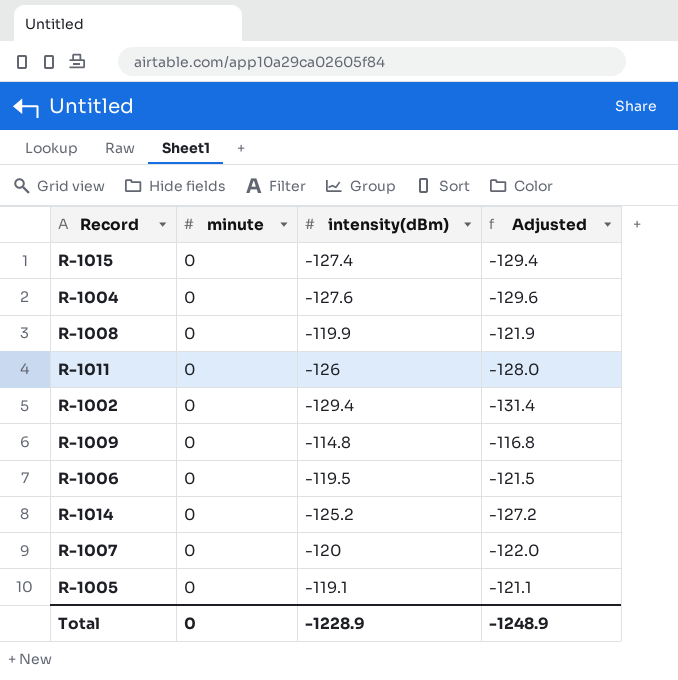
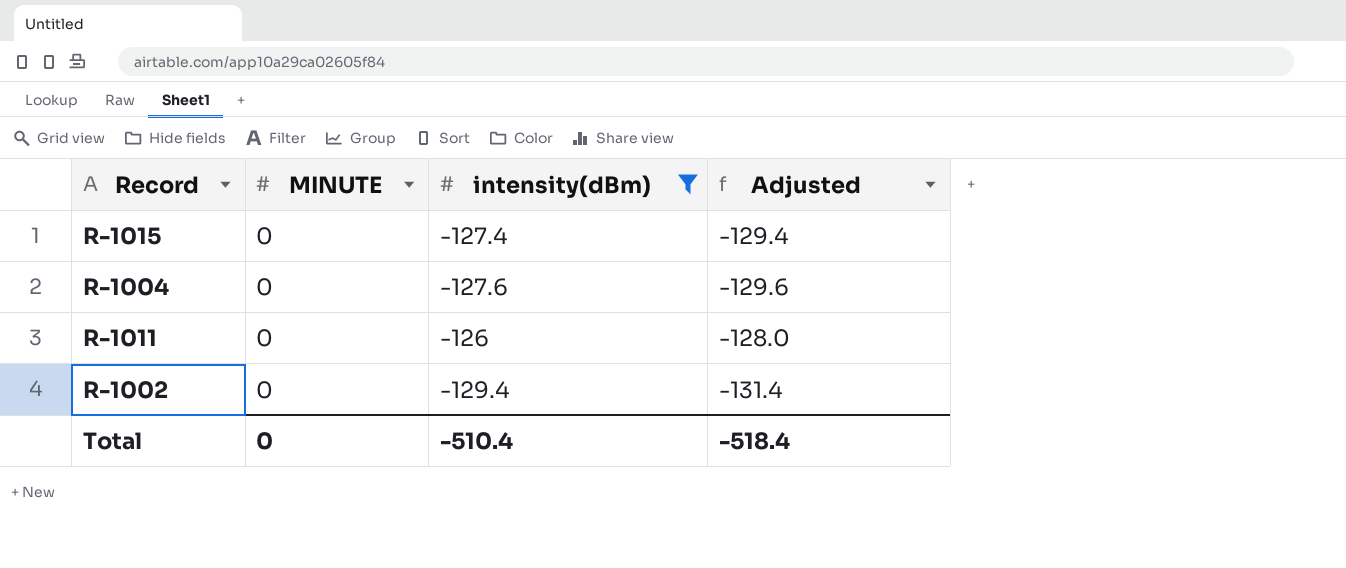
filter: none -> intensity(dBm) <= -126
column name: minute -> MINUTE
Total | intensity(dBm): -1228.9 -> -510.4
Total | Adjusted: -1248.9 -> -518.4

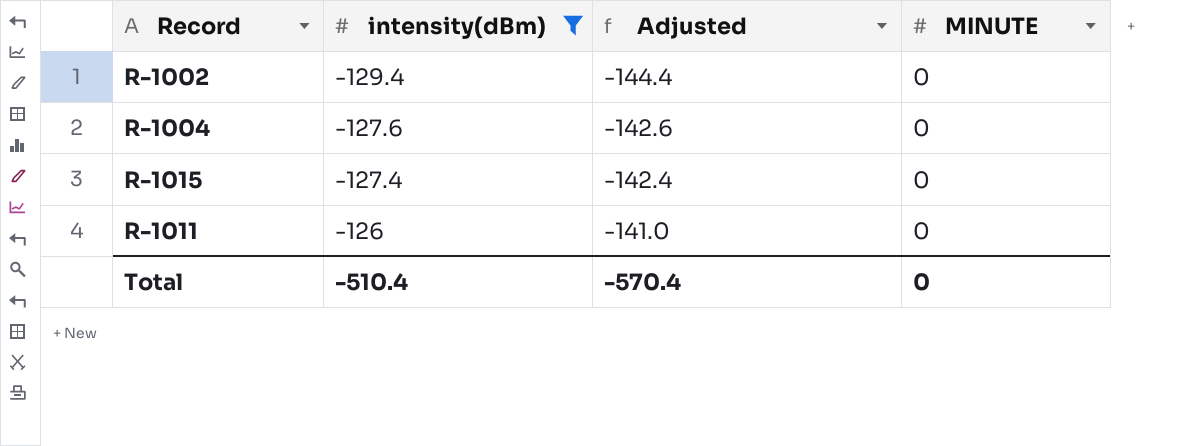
row order: none -> intensity(dBm) ascending
column Adjusted | formula: [intensity(dBm)] - 2 -> [intensity(dBm)] - 15
column MINUTE | position: 2 -> 4
Total | Adjusted: -518.4 -> -570.4

